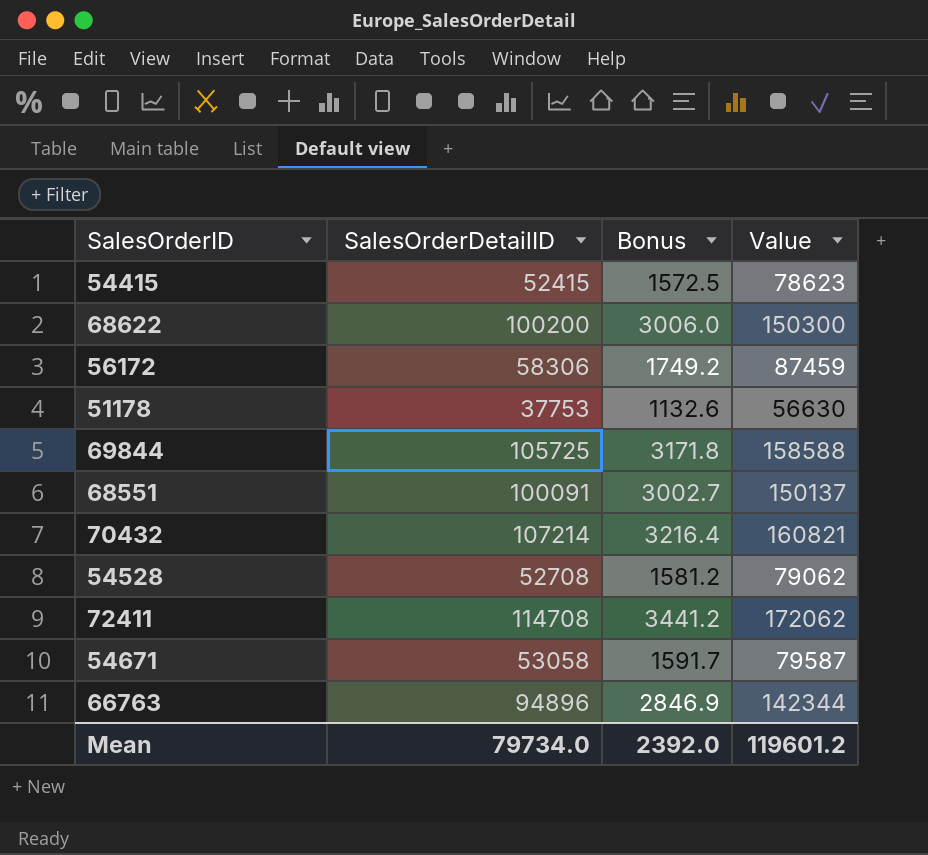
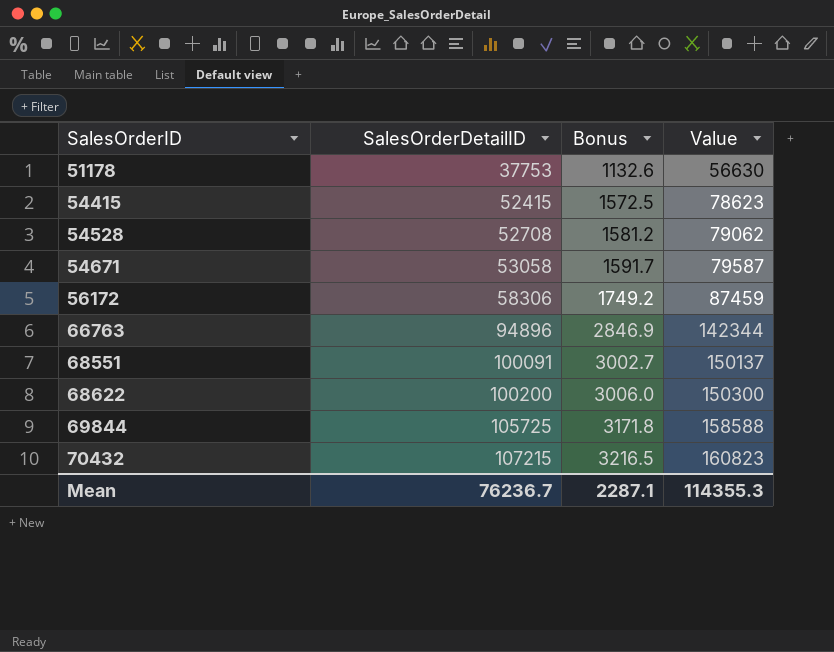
row order: none -> SalesOrderID ascending
row 72411: 114708 | 3441.2 | 172062 -> none
70432 | SalesOrderDetailID: 107214 -> 107215
70432 | Bonus: 3216.4 -> 3216.5
70432 | Value: 160821 -> 160823
Mean | SalesOrderDetailID: 79734.0 -> 76236.7
Mean | Bonus: 2392.0 -> 2287.1
Mean | Value: 119601.2 -> 114355.3

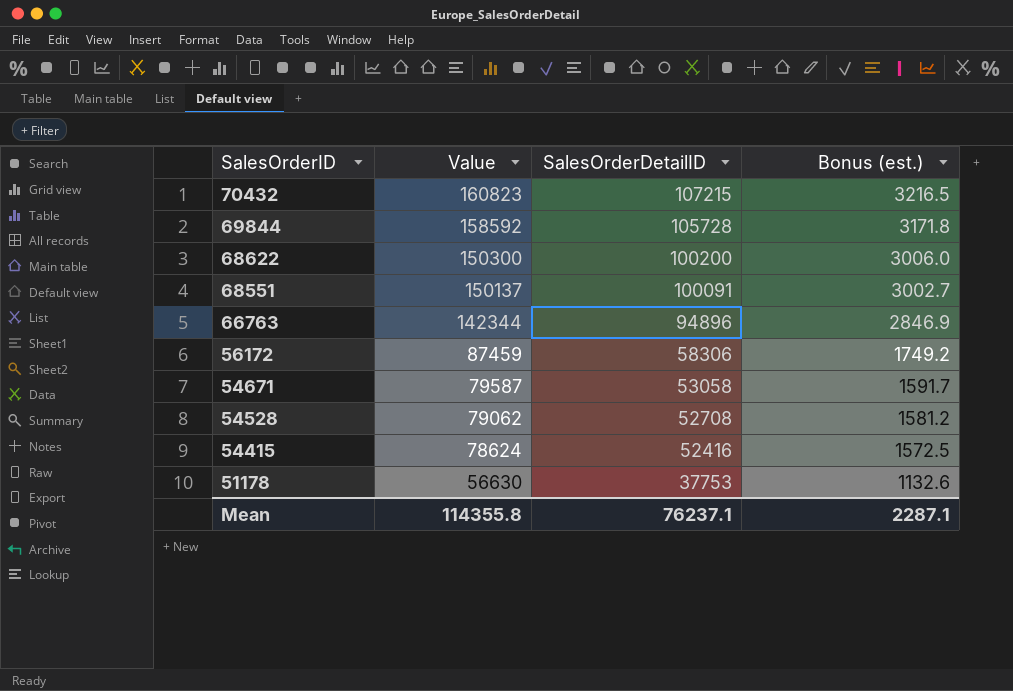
row order: SalesOrderID ascending -> SalesOrderID descending
column Value | position: 4 -> 2
column name: Bonus -> Bonus (est.)
69844 | Value: 158588 -> 158592
69844 | SalesOrderDetailID: 105725 -> 105728
54415 | Value: 78623 -> 78624
54415 | SalesOrderDetailID: 52415 -> 52416
Mean | Value: 114355.3 -> 114355.8
Mean | SalesOrderDetailID: 76236.7 -> 76237.1

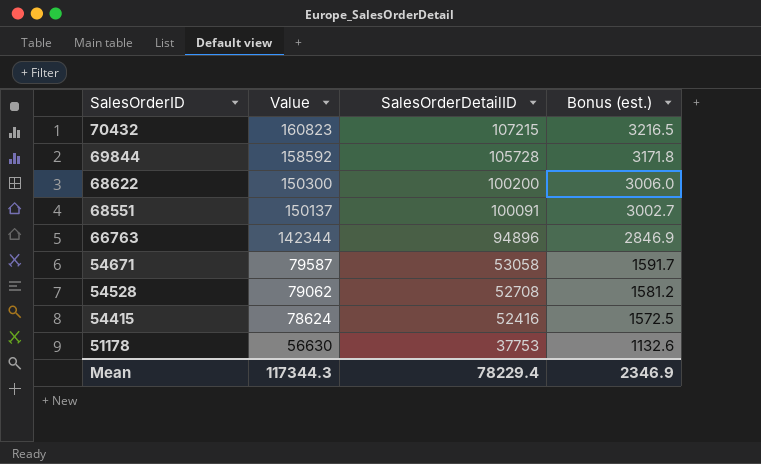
row 56172: 87459 | 58306 | 1749.2 -> none
Mean | Value: 114355.8 -> 117344.3
Mean | SalesOrderDetailID: 76237.1 -> 78229.4
Mean | Bonus (est.): 2287.1 -> 2346.9

